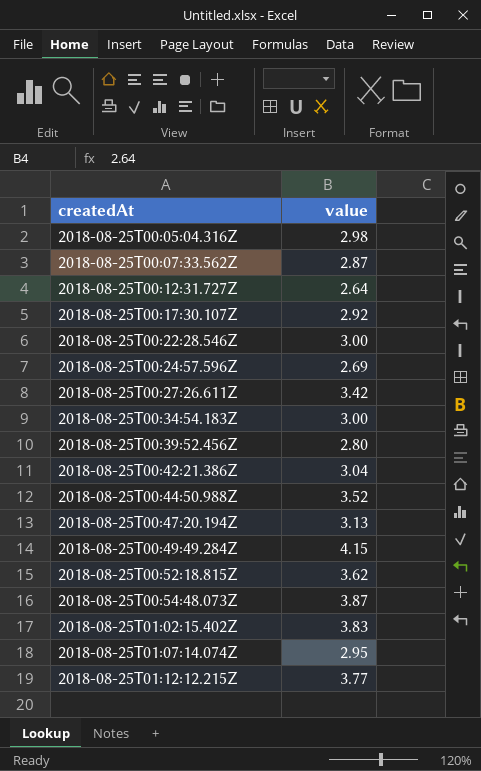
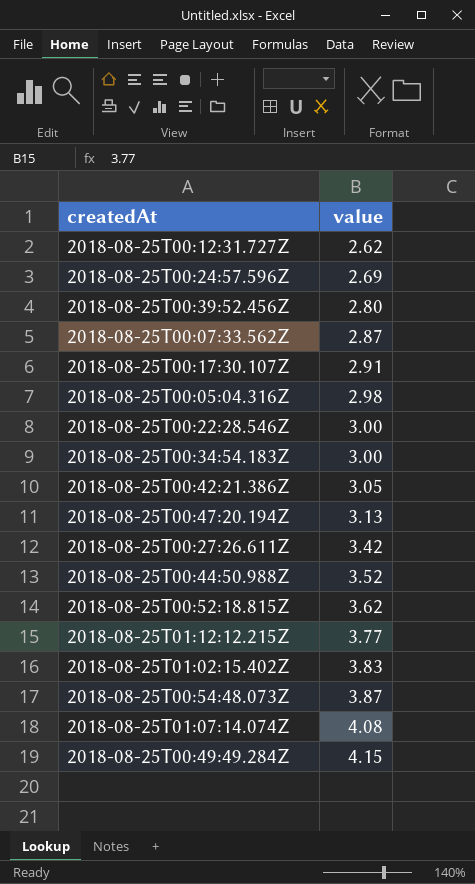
row order: createdAt ascending -> value ascending
2018-08-25T00:12:31.727Z | value: 2.64 -> 2.62
2018-08-25T00:17:30.107Z | value: 2.92 -> 2.91
2018-08-25T00:42:21.386Z | value: 3.04 -> 3.05
2018-08-25T01:07:14.074Z | value: 2.95 -> 4.08

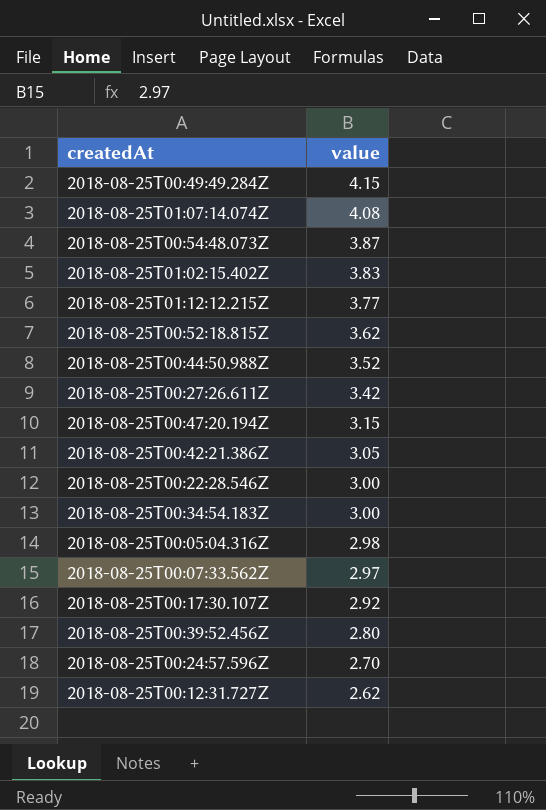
row order: value ascending -> value descending
2018-08-25T00:47:20.194Z | value: 3.13 -> 3.15
2018-08-25T00:07:33.562Z | value: 2.87 -> 2.97
2018-08-25T00:17:30.107Z | value: 2.91 -> 2.92
2018-08-25T00:24:57.596Z | value: 2.69 -> 2.70

